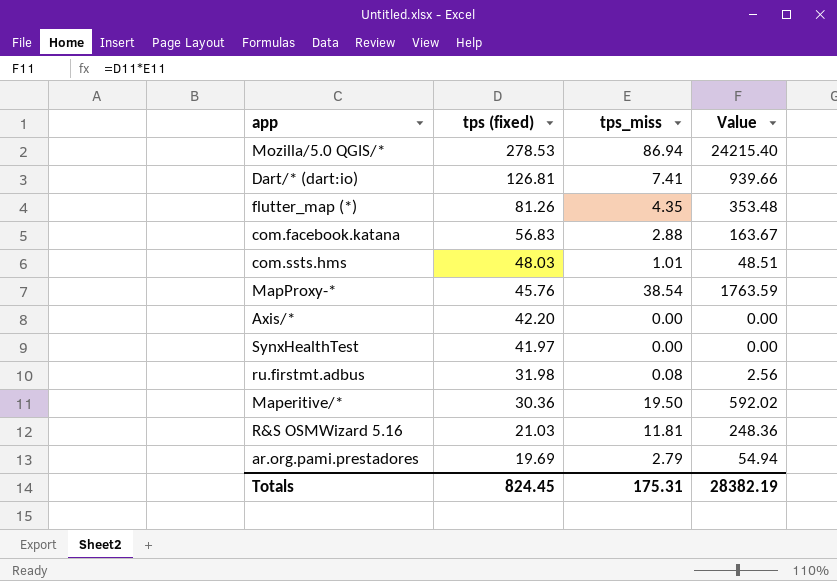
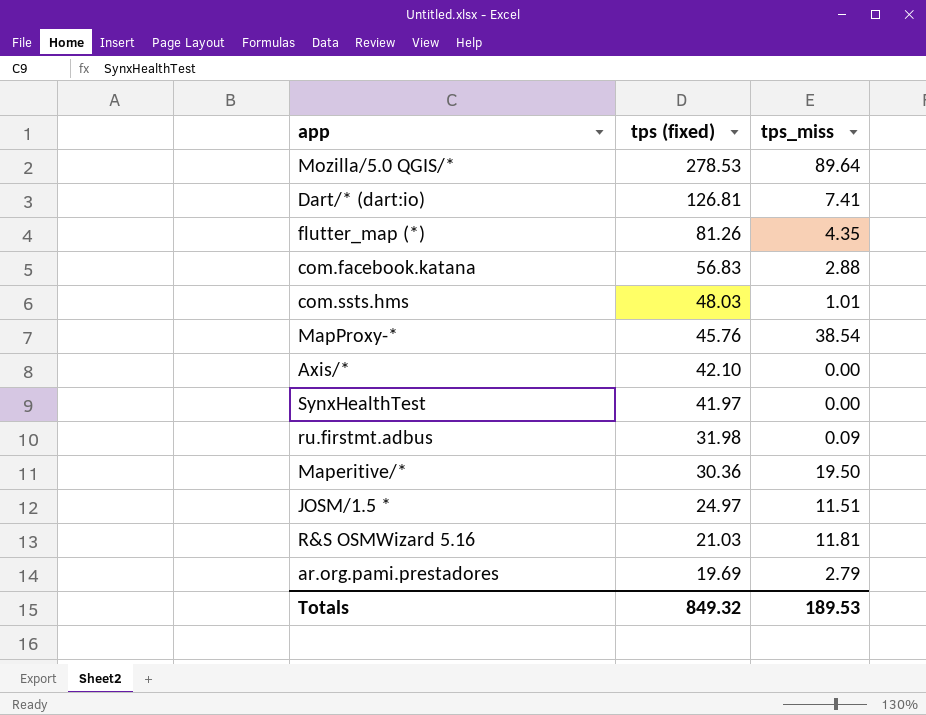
column Value | formula: [tps (fixed)] * [tps_miss] -> none
Mozilla/5.0 QGIS/* | tps_miss: 86.94 -> 89.64
Axis/* | tps (fixed): 42.20 -> 42.10
ru.firstmt.adbus | tps_miss: 0.08 -> 0.09
row JOSM/1.5 *: none -> 24.97 | 11.51
Totals | tps (fixed): 824.45 -> 849.32
Totals | tps_miss: 175.31 -> 189.53

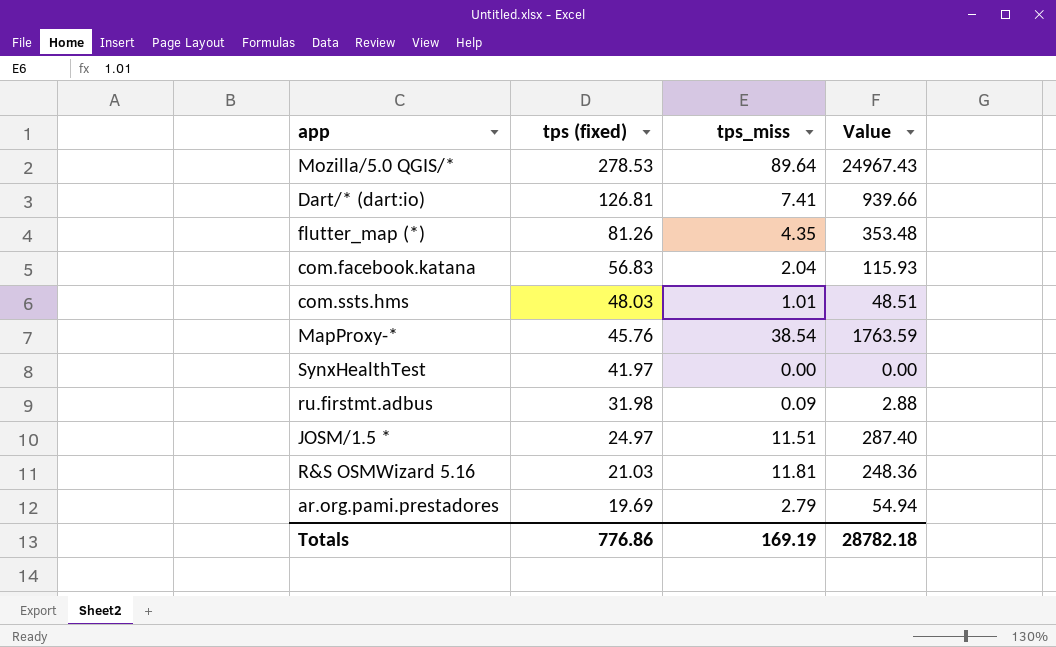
column Value | formula: none -> [tps (fixed)] * [tps_miss]
row Axis/*: 42.10 | 0.00 -> none
row Maperitive/*: 30.36 | 19.50 -> none
com.facebook.katana | tps_miss: 2.88 -> 2.04
Totals | tps (fixed): 849.32 -> 776.86
Totals | tps_miss: 189.53 -> 169.19

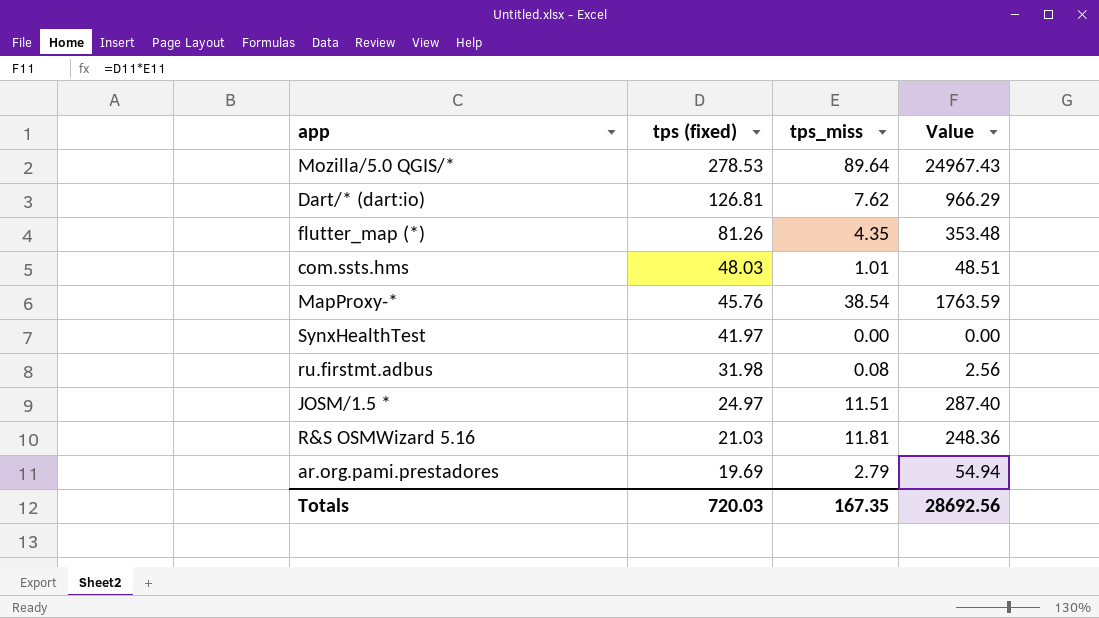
row com.facebook.katana: 56.83 | 2.04 | 115.93 -> none
Dart/* (dart:io) | tps_miss: 7.41 -> 7.62
Dart/* (dart:io) | Value: 939.66 -> 966.29
ru.firstmt.adbus | tps_miss: 0.09 -> 0.08
ru.firstmt.adbus | Value: 2.88 -> 2.56
Totals | tps (fixed): 776.86 -> 720.03
Totals | tps_miss: 169.19 -> 167.35
Totals | Value: 28782.18 -> 28692.56

